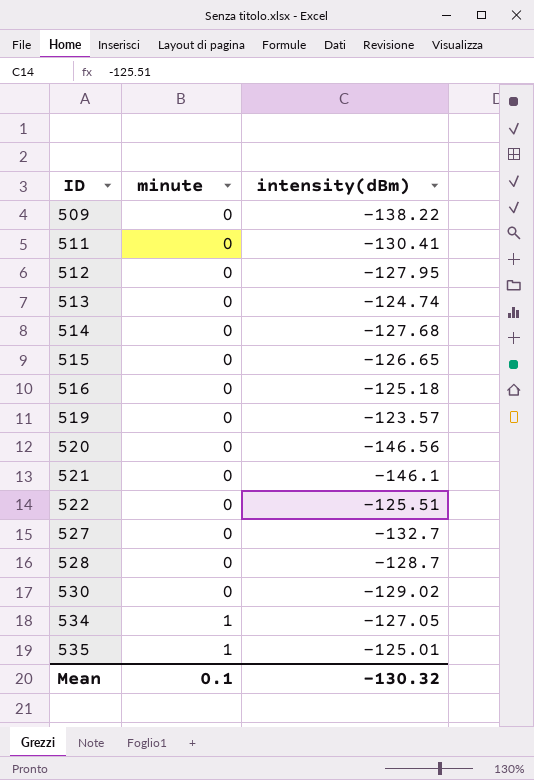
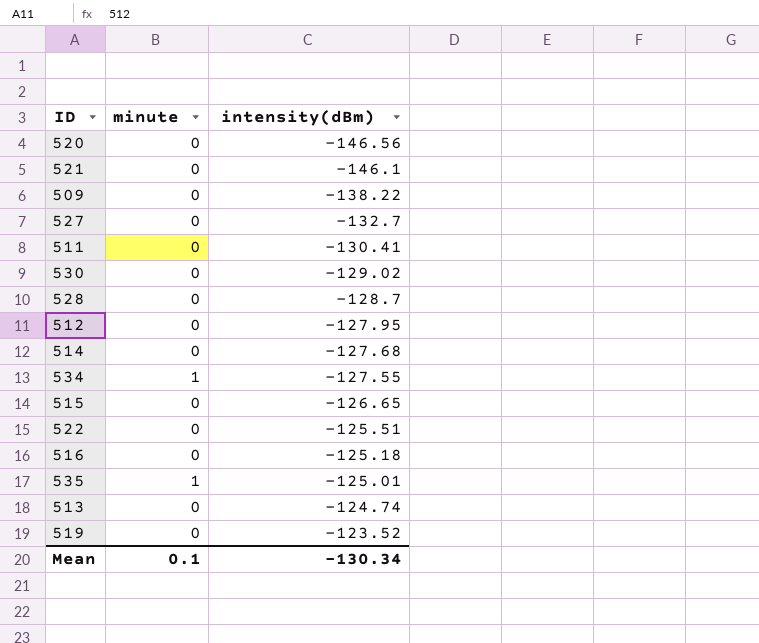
row order: ID ascending -> intensity(dBm) ascending
534 | intensity(dBm): -127.05 -> -127.55
519 | intensity(dBm): -123.57 -> -123.52
Mean | intensity(dBm): -130.32 -> -130.34

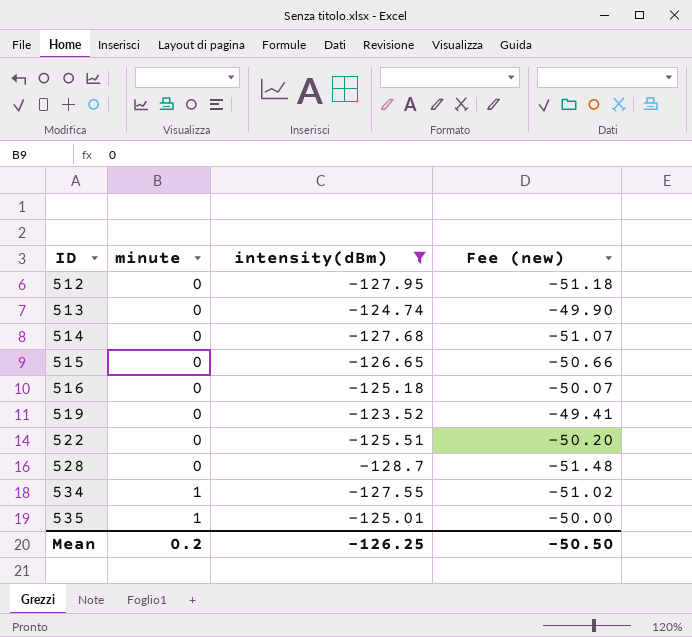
filter: none -> intensity(dBm) >= -128.7
row order: intensity(dBm) ascending -> ID ascending
column Fee (new) | formula: none -> [intensity(dBm)] * 0.4
Mean | minute: 0.1 -> 0.2
Mean | intensity(dBm): -130.34 -> -126.25

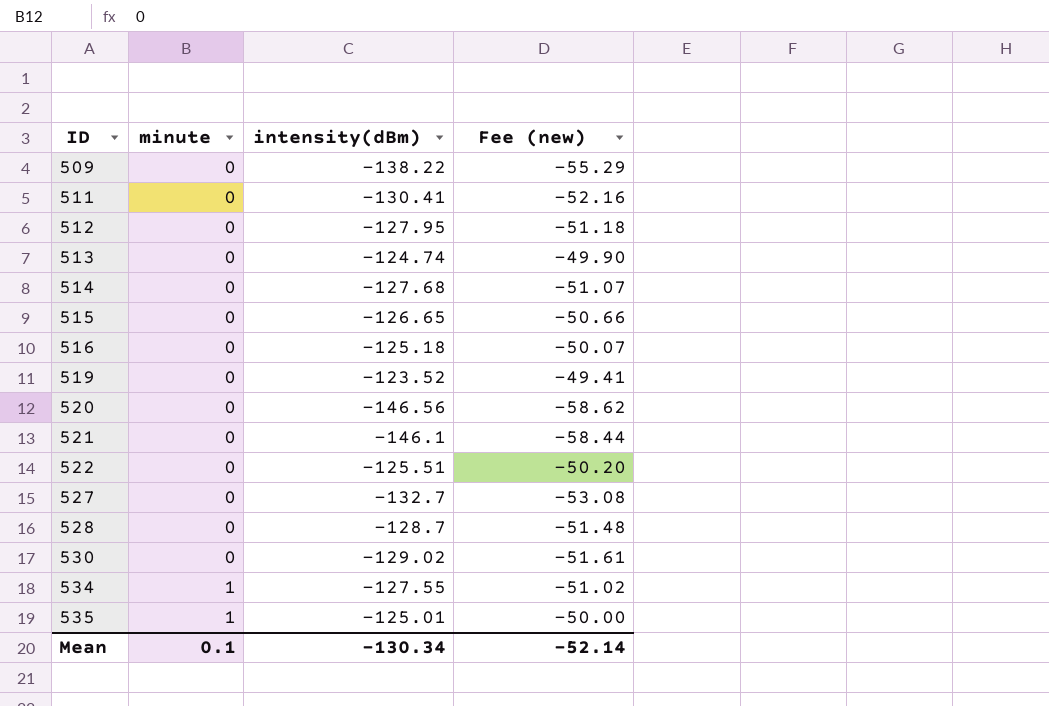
filter: intensity(dBm) >= -128.7 -> none
Mean | minute: 0.2 -> 0.1
Mean | intensity(dBm): -126.25 -> -130.34
Mean | Fee (new): -50.50 -> -52.14

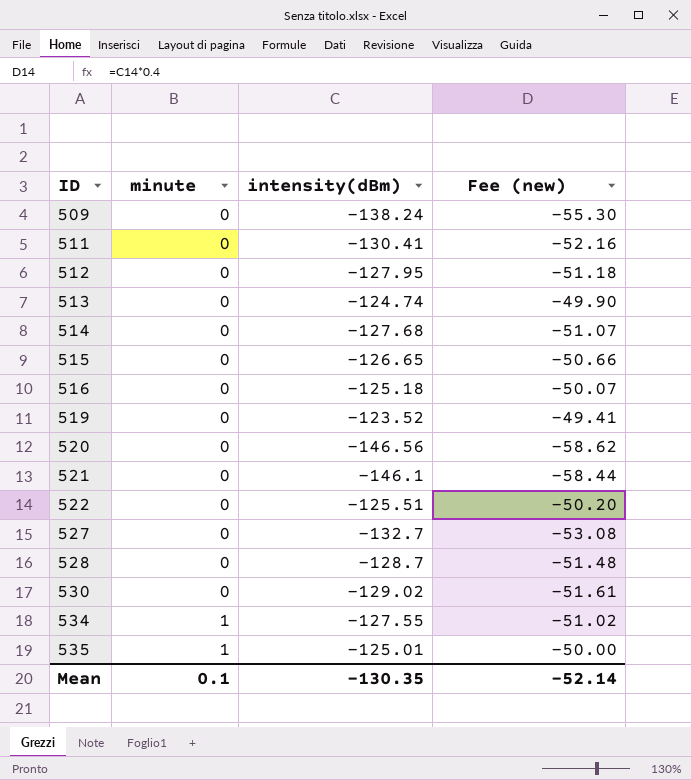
509 | intensity(dBm): -138.22 -> -138.24
509 | Fee (new): -55.29 -> -55.30
Mean | intensity(dBm): -130.34 -> -130.35

